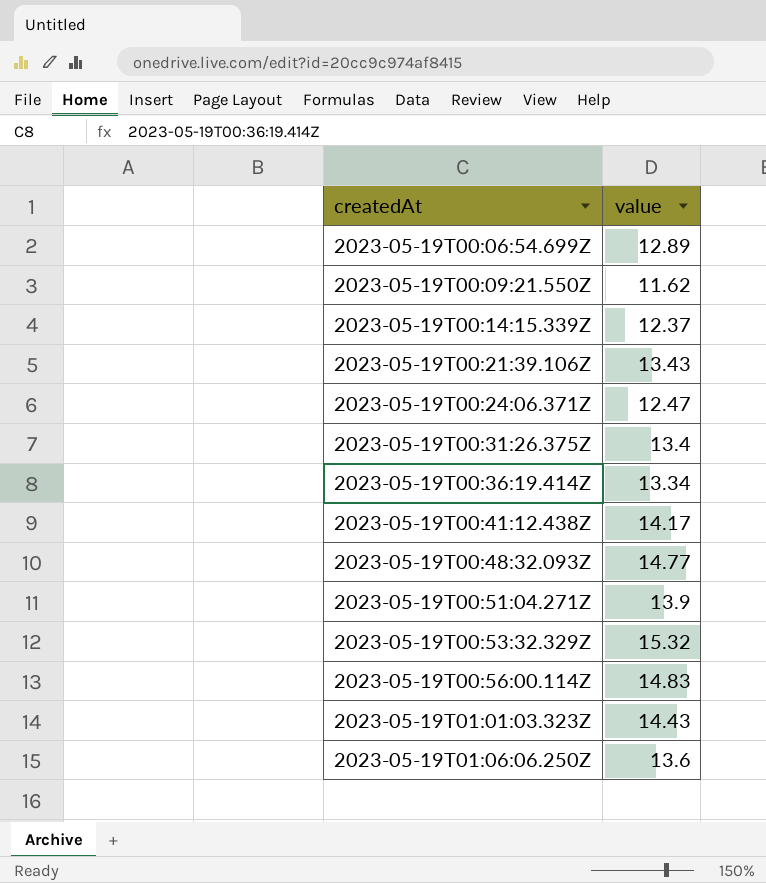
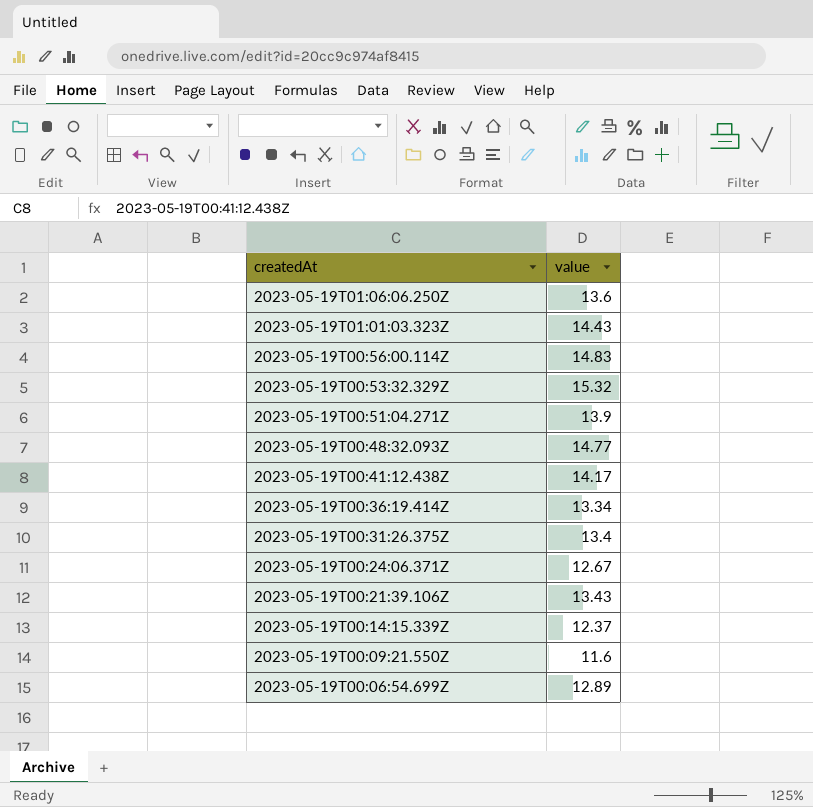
row order: createdAt ascending -> createdAt descending
2023-05-19T00:24:06.371Z | value: 12.47 -> 12.67
2023-05-19T00:09:21.550Z | value: 11.62 -> 11.6

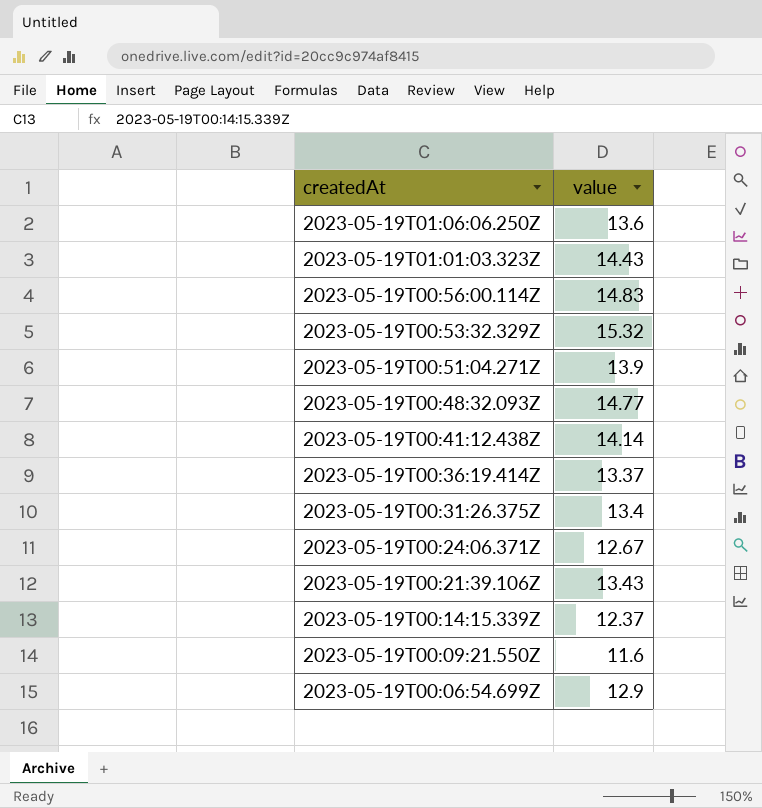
2023-05-19T00:41:12.438Z | value: 14.17 -> 14.14
2023-05-19T00:36:19.414Z | value: 13.34 -> 13.37
2023-05-19T00:06:54.699Z | value: 12.89 -> 12.9

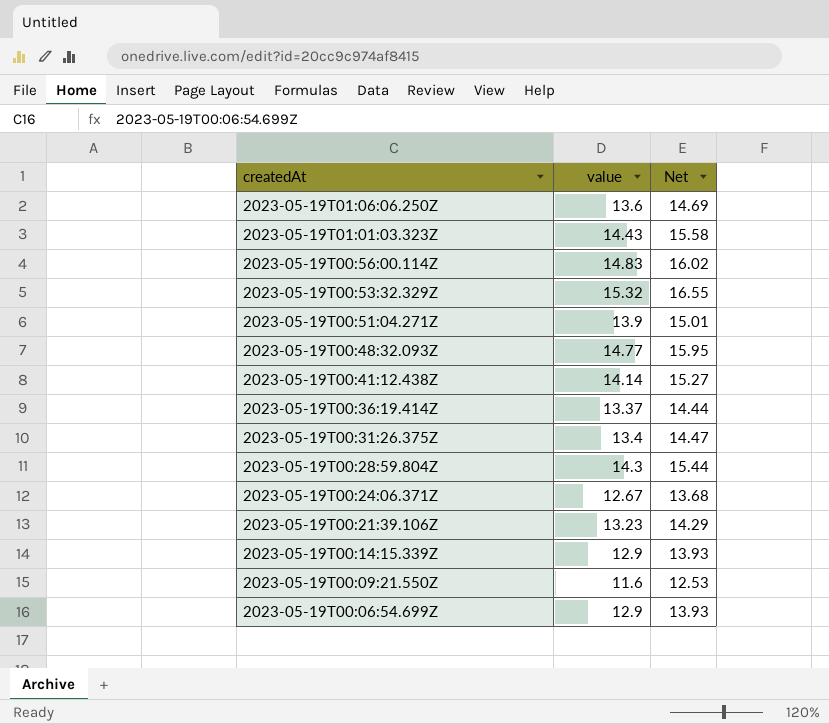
column Net | formula: none -> [value] * 1.08
row 2023-05-19T00:28:59.804Z: none -> 14.3 | 15.44
2023-05-19T00:21:39.106Z | value: 13.43 -> 13.23
2023-05-19T00:14:15.339Z | value: 12.37 -> 12.9

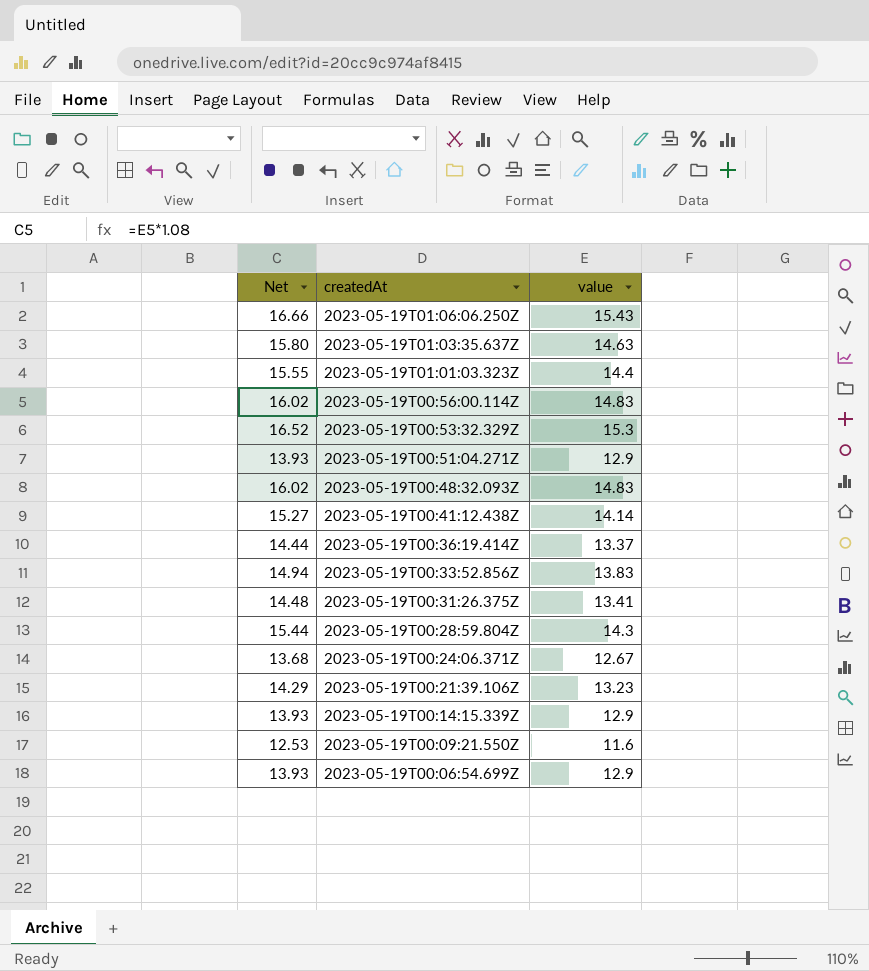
column Net | position: 3 -> 1
2023-05-19T01:06:06.250Z | Net: 14.69 -> 16.66
2023-05-19T01:06:06.250Z | value: 13.6 -> 15.43
row 2023-05-19T01:03:35.637Z: none -> 15.80 | 14.63
2023-05-19T01:01:03.323Z | Net: 15.58 -> 15.55
2023-05-19T01:01:03.323Z | value: 14.43 -> 14.4
2023-05-19T00:53:32.329Z | Net: 16.55 -> 16.52
2023-05-19T00:53:32.329Z | value: 15.32 -> 15.3
2023-05-19T00:51:04.271Z | Net: 15.01 -> 13.93
2023-05-19T00:51:04.271Z | value: 13.9 -> 12.9
2023-05-19T00:48:32.093Z | Net: 15.95 -> 16.02
2023-05-19T00:48:32.093Z | value: 14.77 -> 14.83
row 2023-05-19T00:33:52.856Z: none -> 14.94 | 13.83
2023-05-19T00:31:26.375Z | Net: 14.47 -> 14.48
2023-05-19T00:31:26.375Z | value: 13.4 -> 13.41

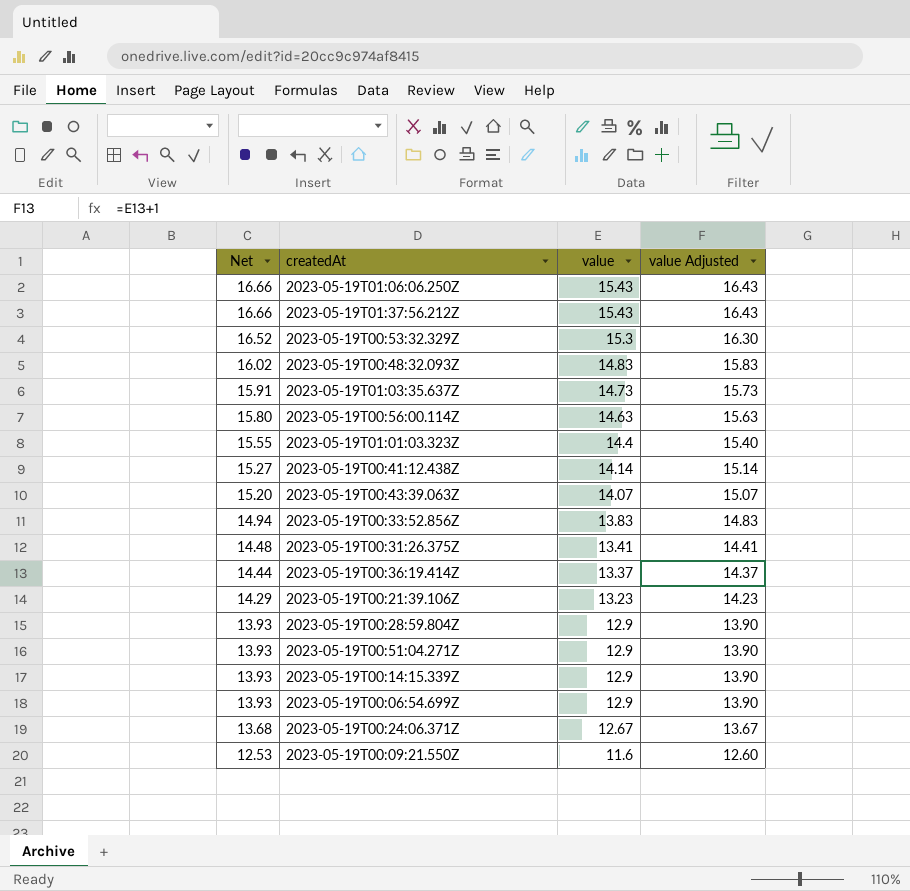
row order: createdAt descending -> Net descending
column value Adjusted | formula: none -> [value] + 1
row 2023-05-19T01:37:56.212Z: none -> 16.66 | 15.43 | 16.43
2023-05-19T01:03:35.637Z | Net: 15.80 -> 15.91
2023-05-19T01:03:35.637Z | value: 14.63 -> 14.73
2023-05-19T00:56:00.114Z | Net: 16.02 -> 15.80
2023-05-19T00:56:00.114Z | value: 14.83 -> 14.63
row 2023-05-19T00:43:39.063Z: none -> 15.20 | 14.07 | 15.07
2023-05-19T00:28:59.804Z | Net: 15.44 -> 13.93
2023-05-19T00:28:59.804Z | value: 14.3 -> 12.9

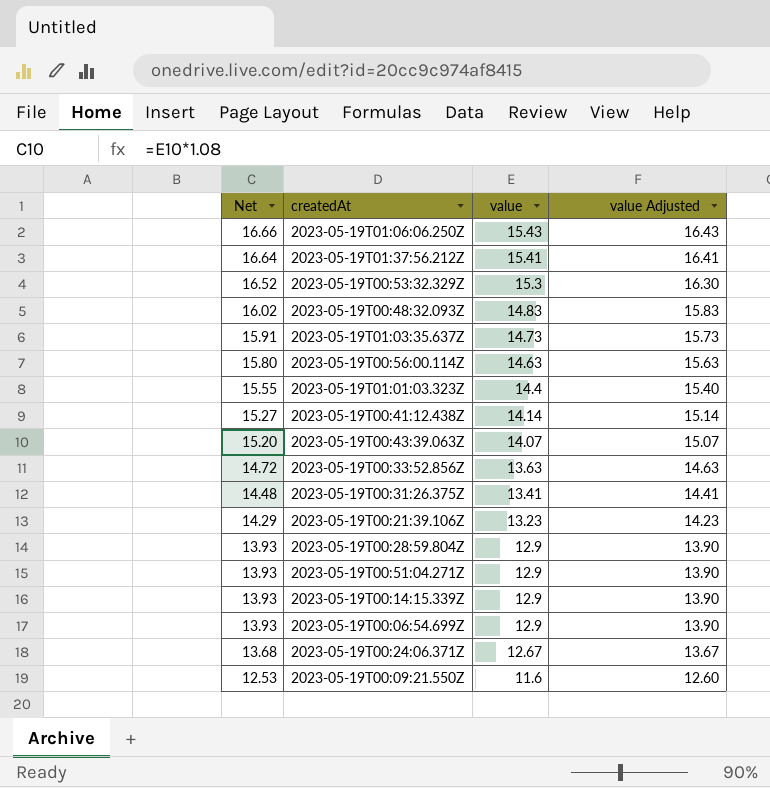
row 2023-05-19T00:36:19.414Z: 14.44 | 13.37 | 14.37 -> none
2023-05-19T01:37:56.212Z | Net: 16.66 -> 16.64
2023-05-19T01:37:56.212Z | value: 15.43 -> 15.41
2023-05-19T01:37:56.212Z | value Adjusted: 16.43 -> 16.41
2023-05-19T00:33:52.856Z | Net: 14.94 -> 14.72
2023-05-19T00:33:52.856Z | value: 13.83 -> 13.63
2023-05-19T00:33:52.856Z | value Adjusted: 14.83 -> 14.63

